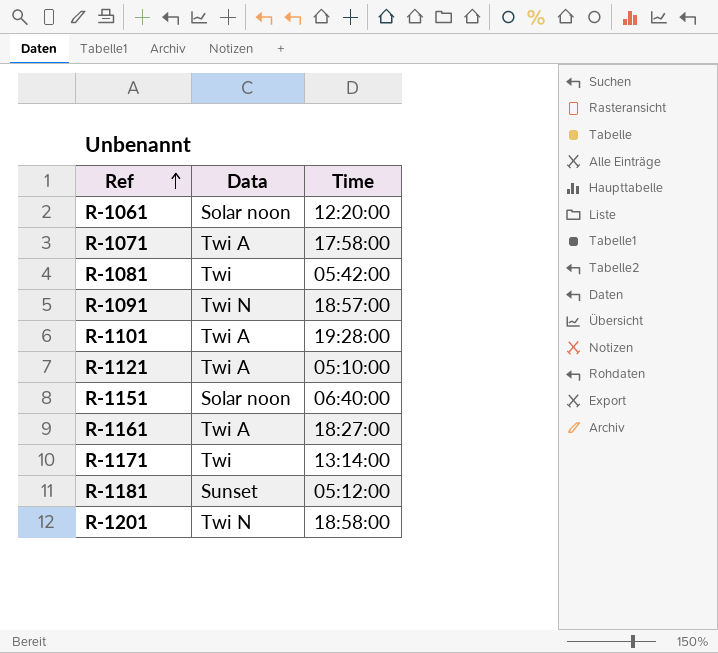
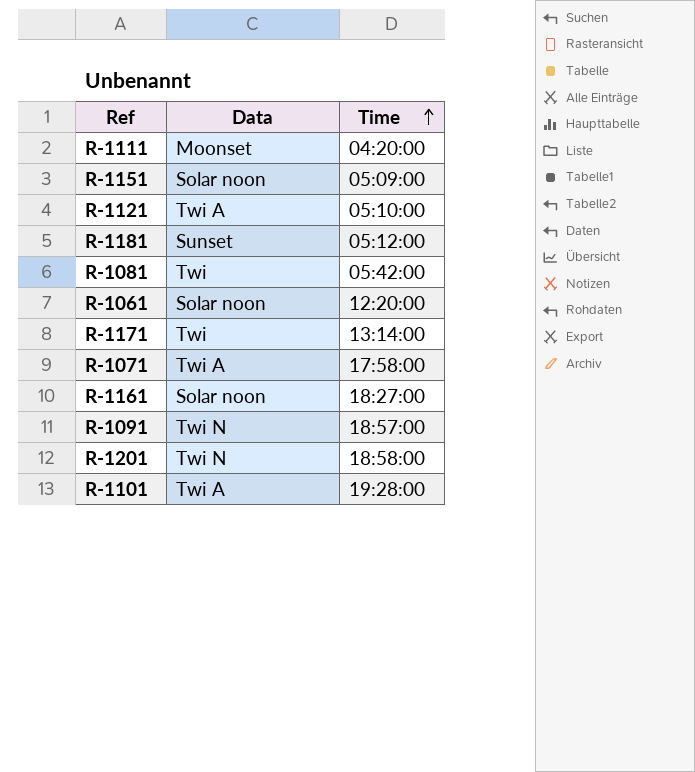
row order: Ref ascending -> Time ascending
row R-1111: none -> Moonset | 04:20:00
R-1151 | Time: 06:40:00 -> 05:09:00
R-1161 | Data: Twi A -> Solar noon

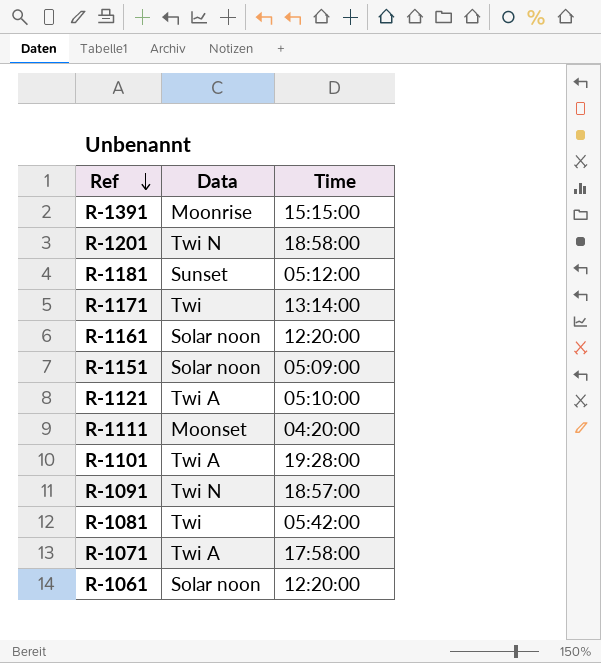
row order: Time ascending -> Ref descending
row R-1391: none -> Moonrise | 15:15:00
R-1161 | Time: 18:27:00 -> 12:20:00

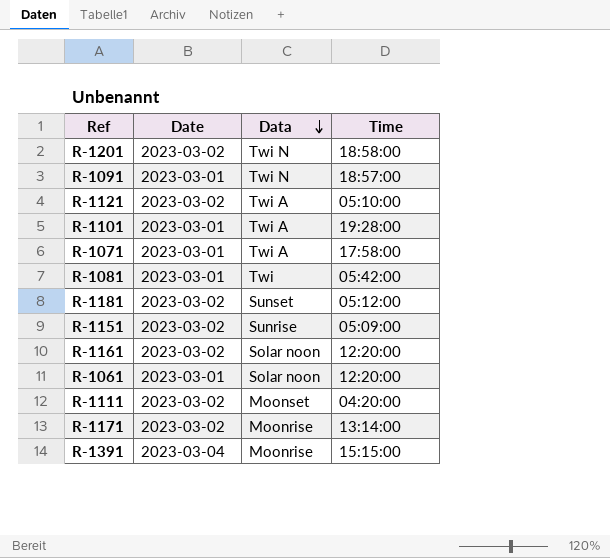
row order: Ref descending -> Data descending
column Date | position: none -> 2
R-1151 | Data: Solar noon -> Sunrise
R-1171 | Data: Twi -> Moonrise

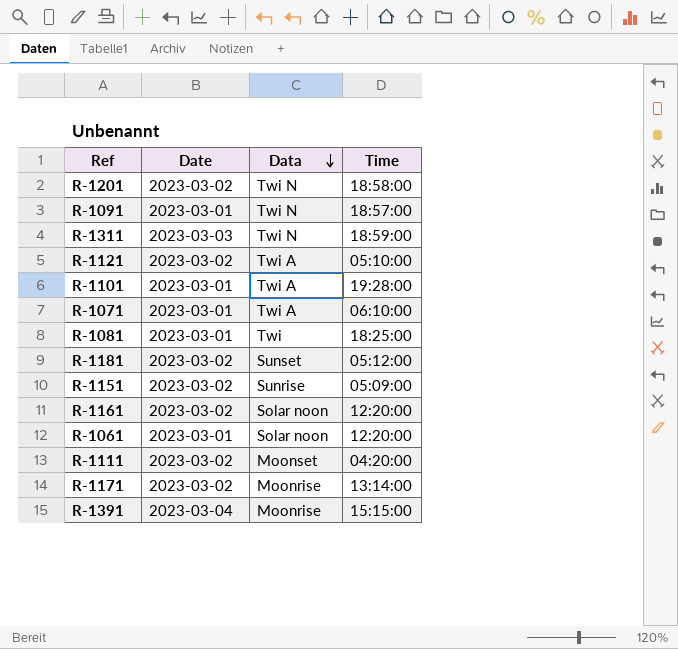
row R-1311: none -> 2023-03-03 | Twi N | 18:59:00
R-1071 | Time: 17:58:00 -> 06:10:00
R-1081 | Time: 05:42:00 -> 18:25:00

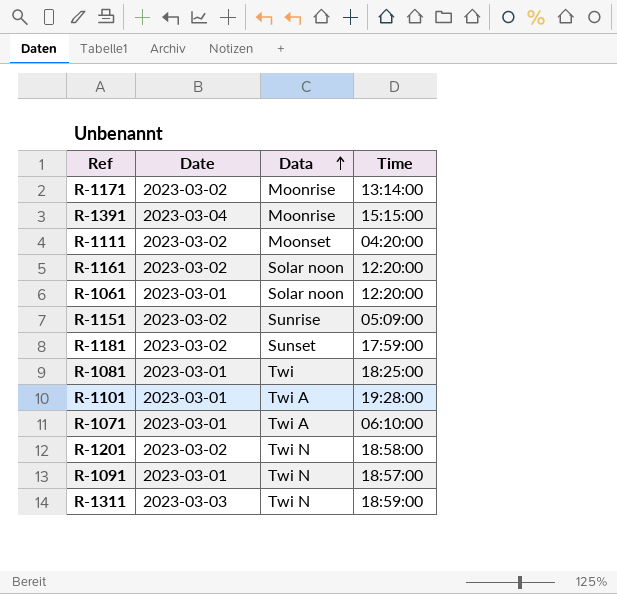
row order: Data descending -> Data ascending
row R-1121: 2023-03-02 | Twi A | 05:10:00 -> none
R-1181 | Time: 05:12:00 -> 17:59:00

